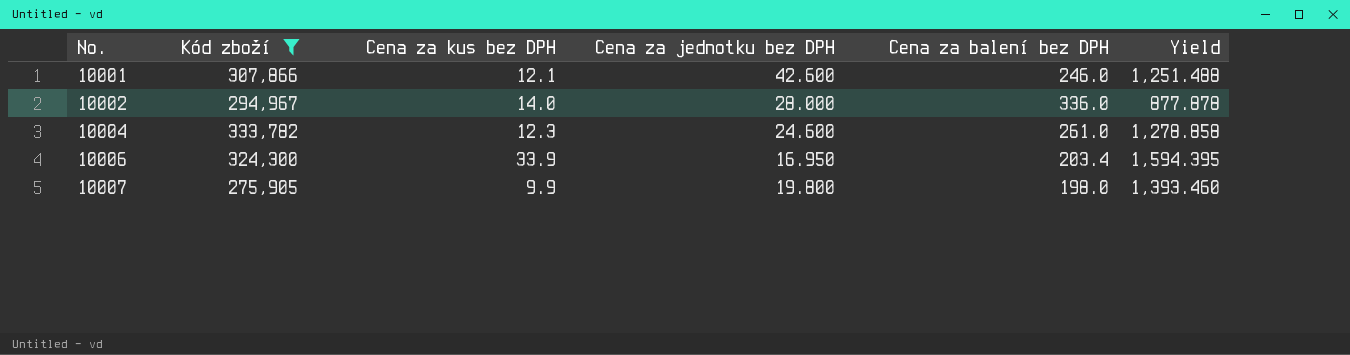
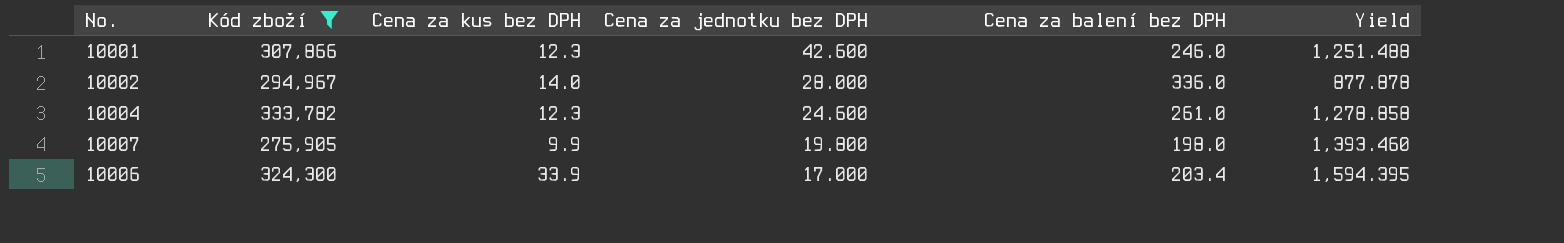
row order: No. ascending -> Cena za jednotku bez DPH descending
10001 | Cena za kus bez DPH: 12.1 -> 12.3
10006 | Cena za jednotku bez DPH: 16.950 -> 17.000

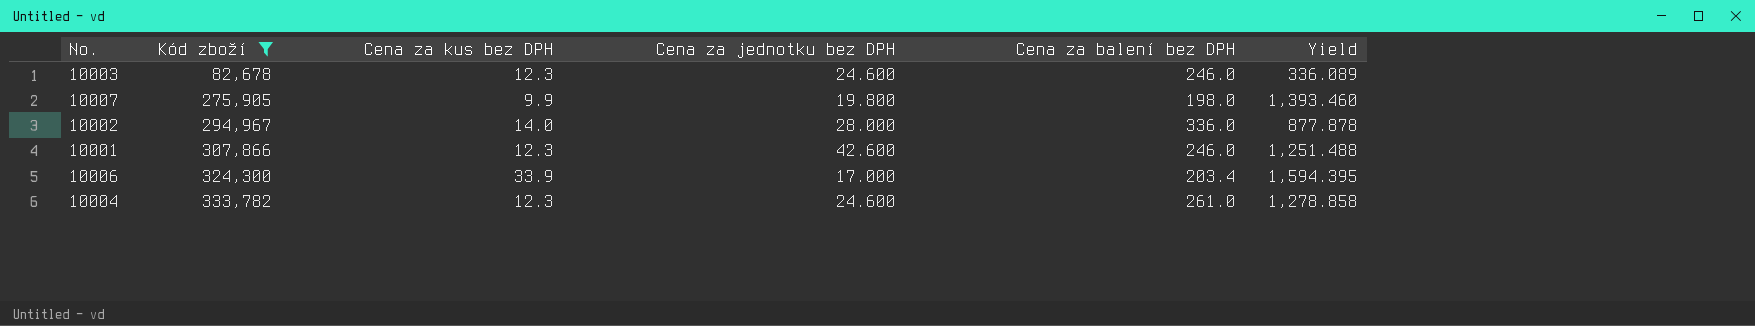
row order: Cena za jednotku bez DPH descending -> Kód zboží ascending
row 10003: none -> 82,678 | 12.3 | 24.600 | 246.0 | 336.089

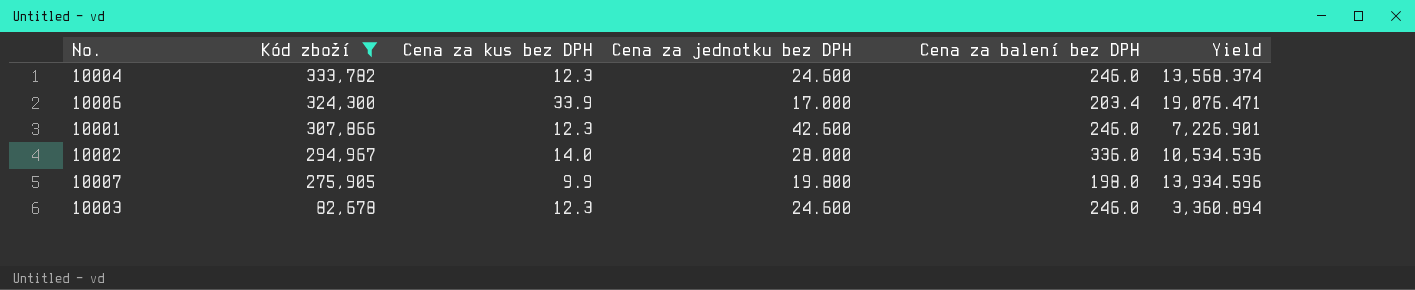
row order: Kód zboží ascending -> Kód zboží descending
column Yield | formula: [Kód zboží] / [Cena za balení bez DPH] -> [Kód zboží] / [Cena za jednotku bez DPH]
10004 | Cena za balení bez DPH: 261.0 -> 246.0

